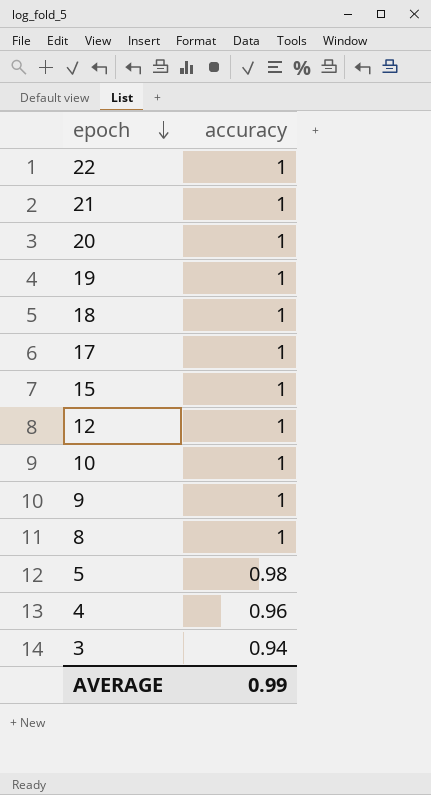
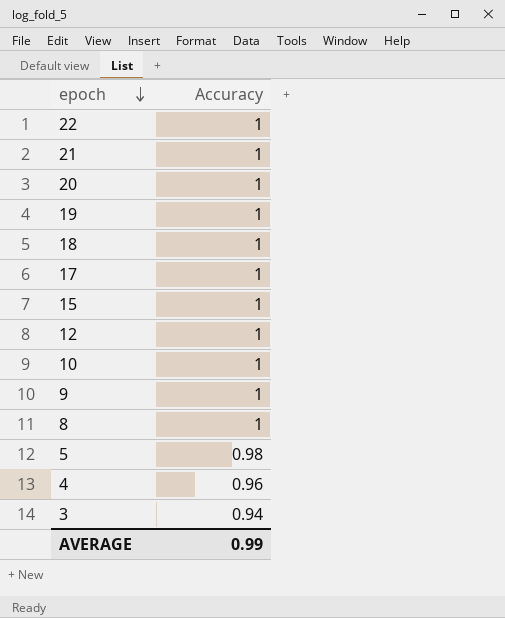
column name: accuracy -> Accuracy

